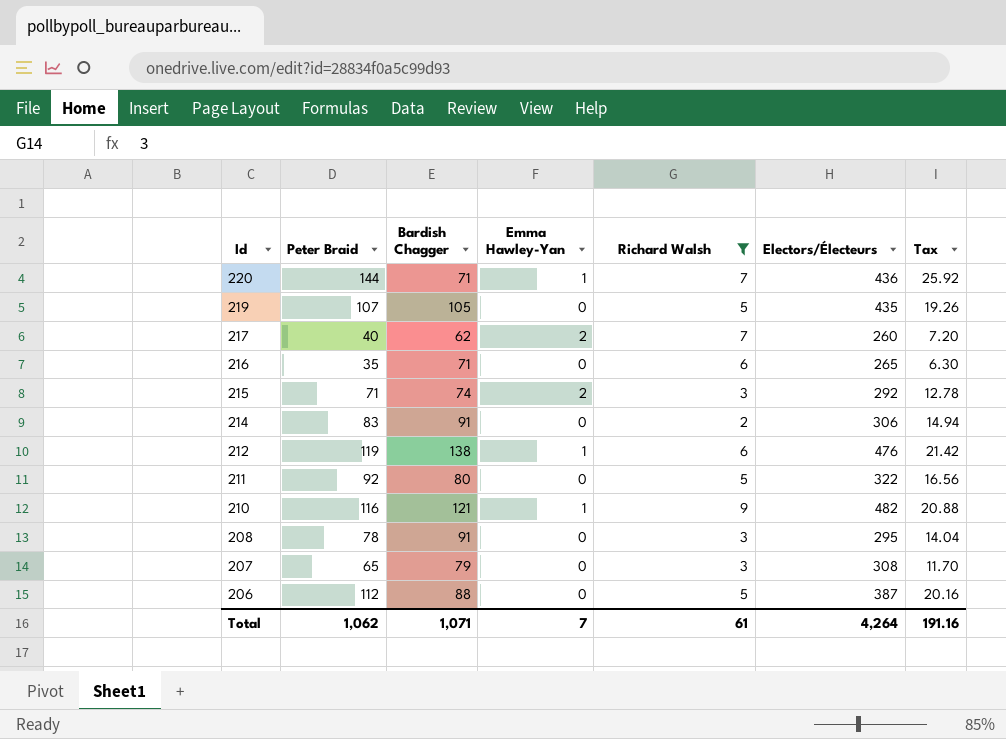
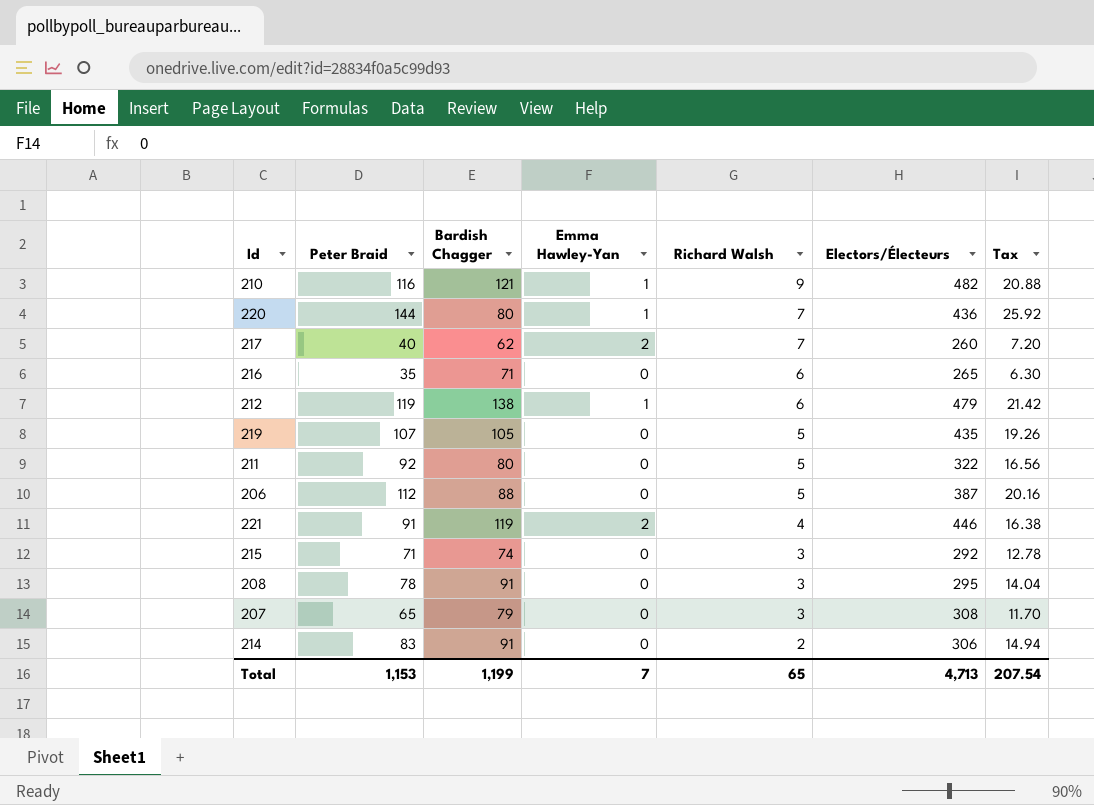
filter: Richard Walsh != 4 -> none
row order: Id descending -> Richard Walsh descending
220 | Bardish Chagger: 71 -> 80
212 | Electors/Électeurs: 476 -> 479
215 | Emma Hawley-Yan: 2 -> 0
Total | Peter Braid: 1,062 -> 1,153
Total | Bardish Chagger: 1,071 -> 1,199
Total | Richard Walsh: 61 -> 65
Total | Electors/Électeurs: 4,264 -> 4,713
Total | Tax: 191.16 -> 207.54

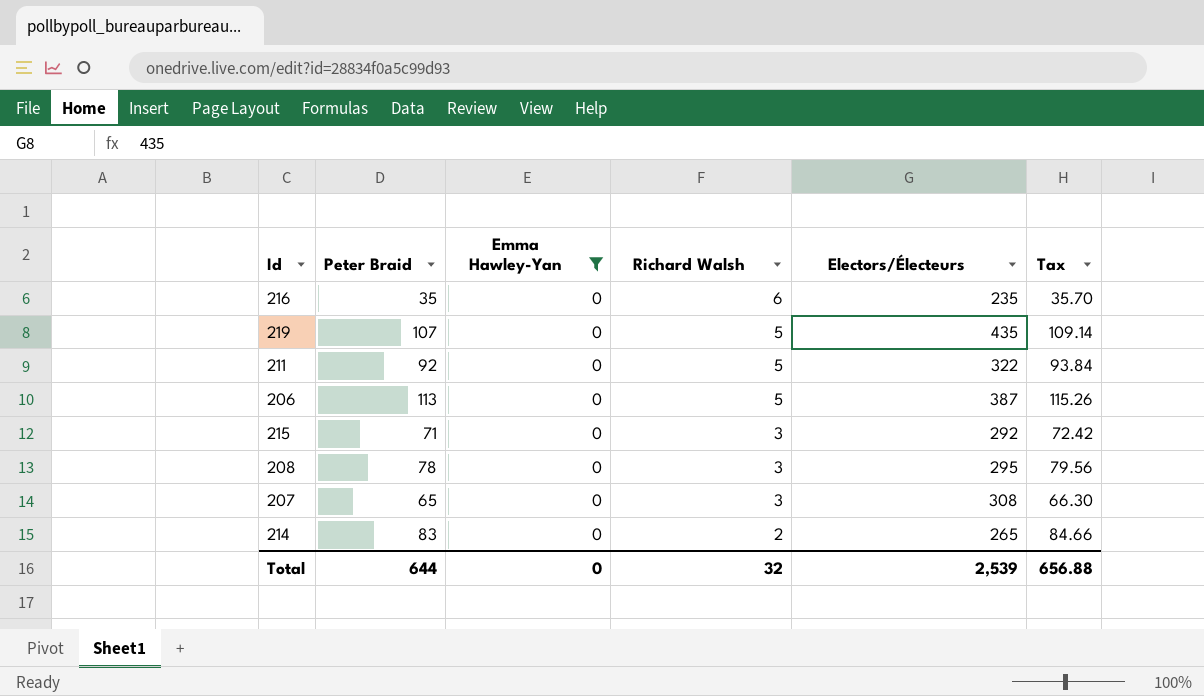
filter: none -> Emma Hawley-Yan = 0
column Bardish Chagger | position: 3 -> none
column Tax | formula: [Peter Braid] * 0.18 -> [Peter Braid] * 1.02
216 | Electors/Électeurs: 265 -> 235
206 | Peter Braid: 112 -> 113
214 | Electors/Électeurs: 306 -> 265
Total | Peter Braid: 1,153 -> 644
Total | Emma Hawley-Yan: 7 -> 0
Total | Richard Walsh: 65 -> 32
Total | Electors/Électeurs: 4,713 -> 2,539
Total | Tax: 207.54 -> 656.88

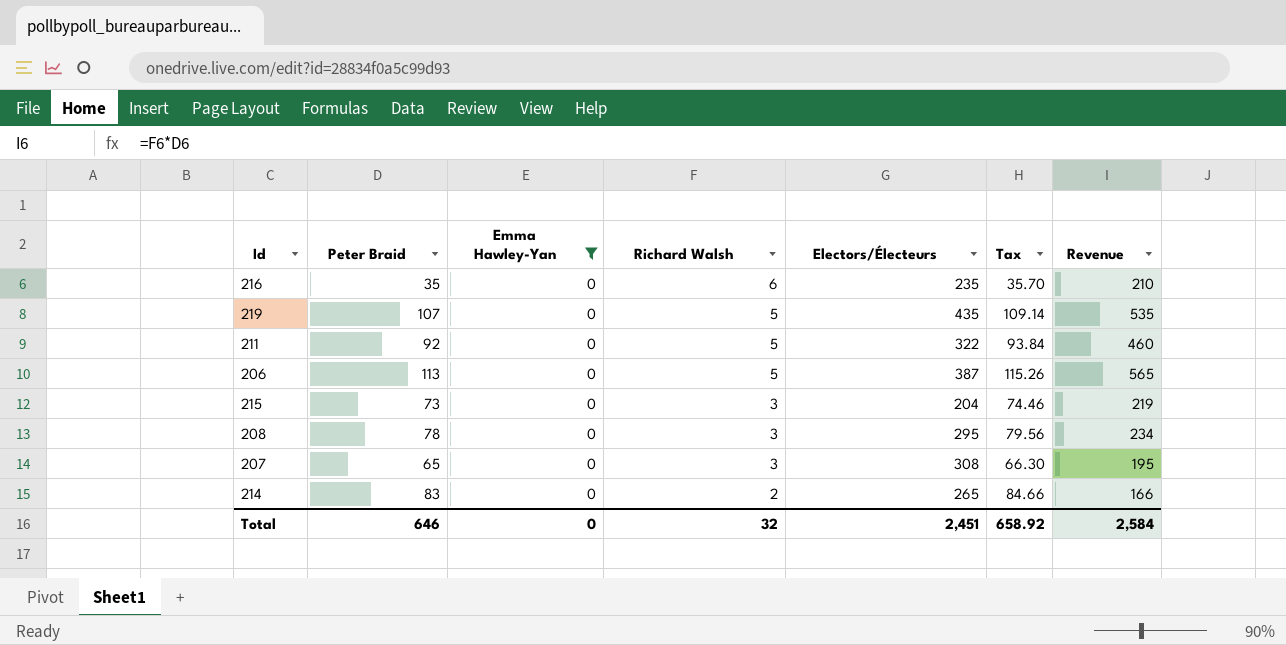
column Revenue | formula: none -> [Peter Braid] * [Richard Walsh]
215 | Peter Braid: 71 -> 73
215 | Electors/Électeurs: 292 -> 204
215 | Tax: 72.42 -> 74.46
Total | Peter Braid: 644 -> 646
Total | Electors/Électeurs: 2,539 -> 2,451
Total | Tax: 656.88 -> 658.92

